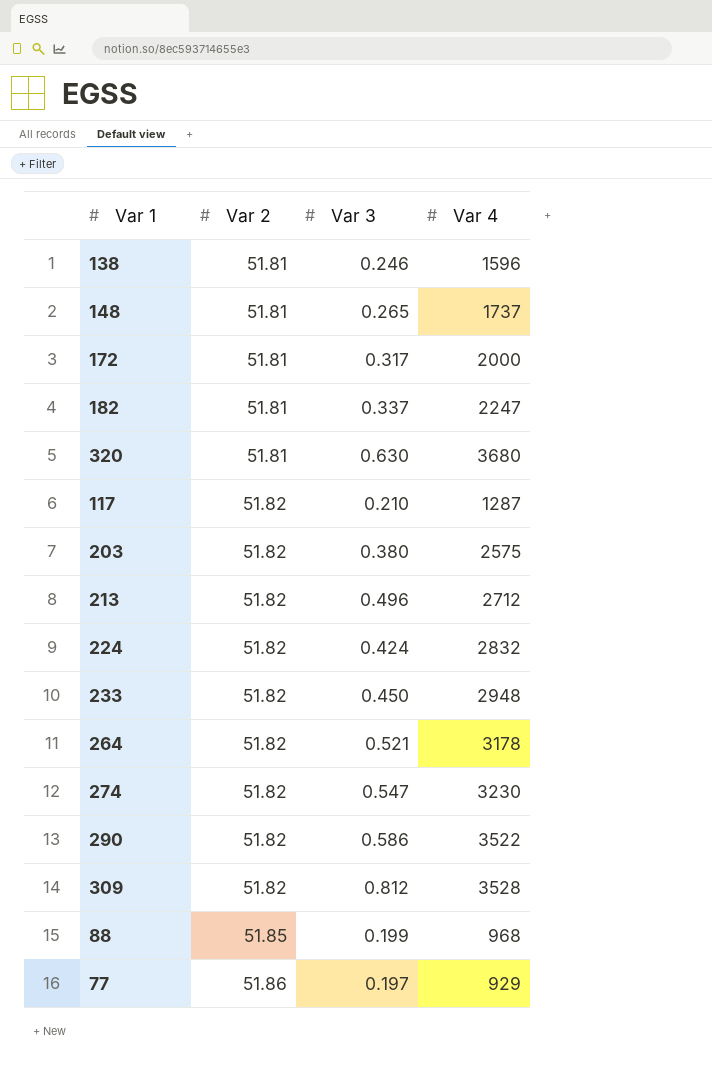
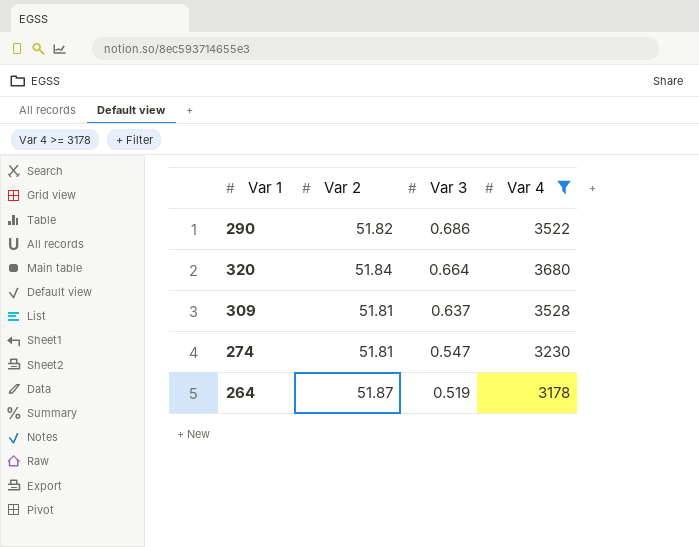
filter: none -> Var 4 >= 3178
row order: Var 2 ascending -> Var 3 descending
290 | Var 3: 0.586 -> 0.686
320 | Var 2: 51.81 -> 51.84
320 | Var 3: 0.630 -> 0.664
309 | Var 2: 51.82 -> 51.81
309 | Var 3: 0.812 -> 0.637
274 | Var 2: 51.82 -> 51.81
264 | Var 2: 51.82 -> 51.87
264 | Var 3: 0.521 -> 0.519

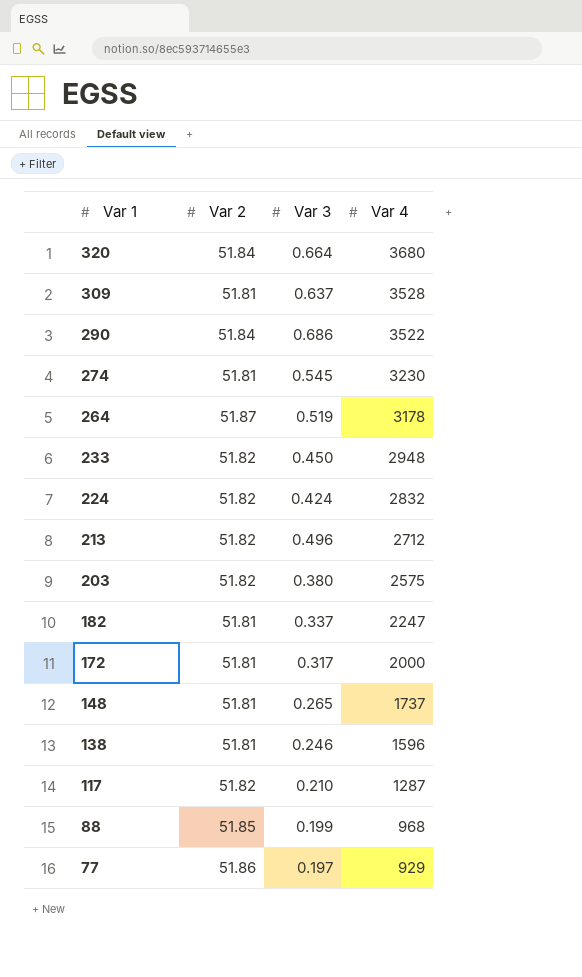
filter: Var 4 >= 3178 -> none
row order: Var 3 descending -> Var 1 descending
290 | Var 2: 51.82 -> 51.84
274 | Var 3: 0.547 -> 0.545

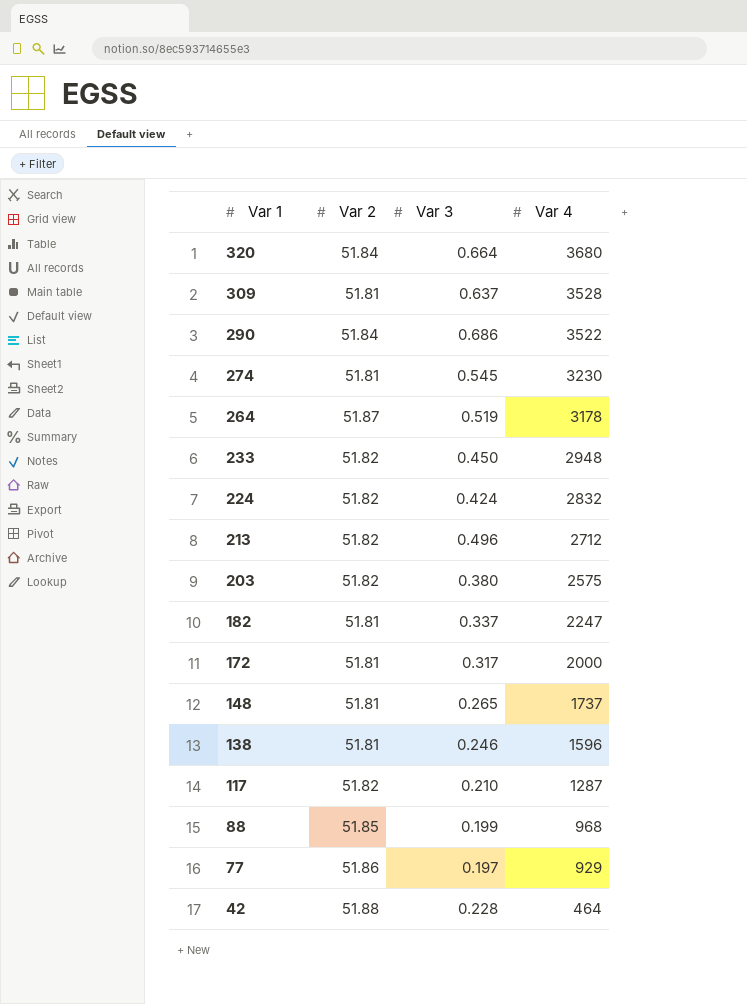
row 42: none -> 51.88 | 0.228 | 464

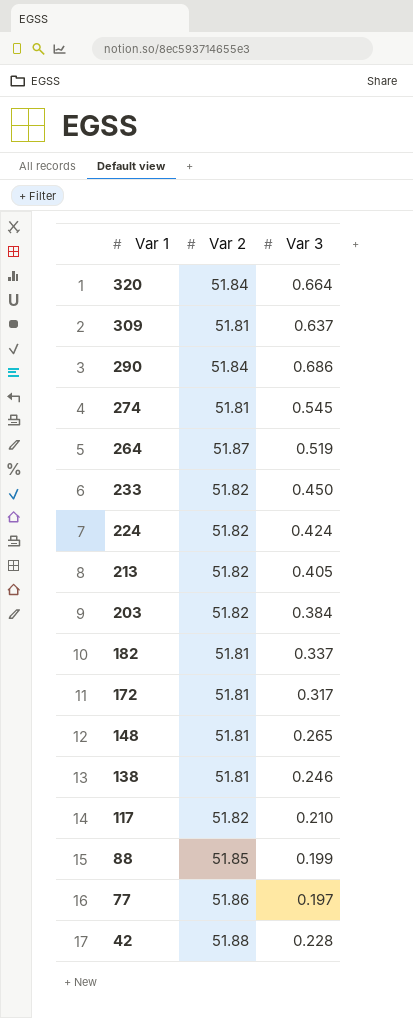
column Var 4 | position: 4 -> none
213 | Var 3: 0.496 -> 0.405
203 | Var 3: 0.380 -> 0.384

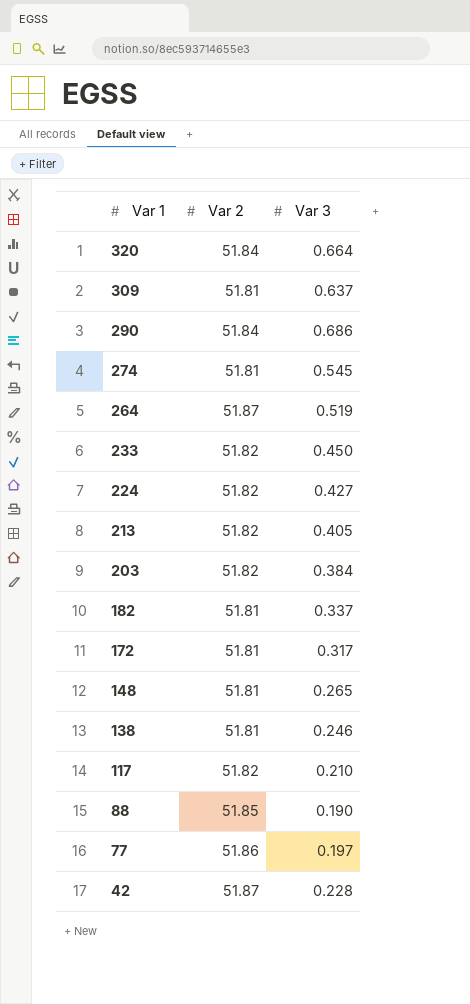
224 | Var 3: 0.424 -> 0.427
88 | Var 3: 0.199 -> 0.190
42 | Var 2: 51.88 -> 51.87

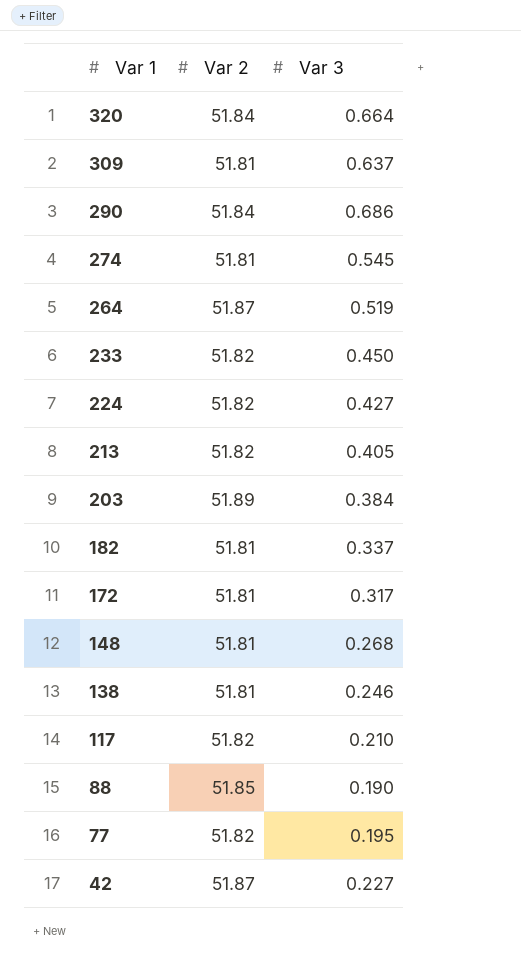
203 | Var 2: 51.82 -> 51.89
148 | Var 3: 0.265 -> 0.268
77 | Var 2: 51.86 -> 51.82
77 | Var 3: 0.197 -> 0.195
42 | Var 3: 0.228 -> 0.227

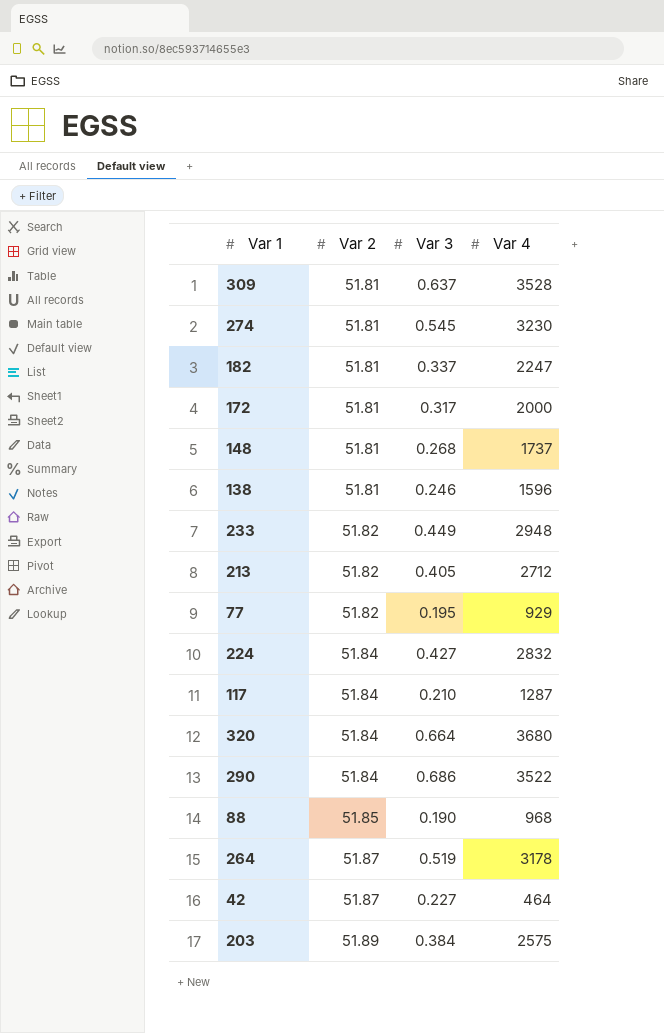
row order: Var 1 descending -> Var 2 ascending
column Var 4 | position: none -> 4
233 | Var 3: 0.450 -> 0.449
224 | Var 2: 51.82 -> 51.84
117 | Var 2: 51.82 -> 51.84

